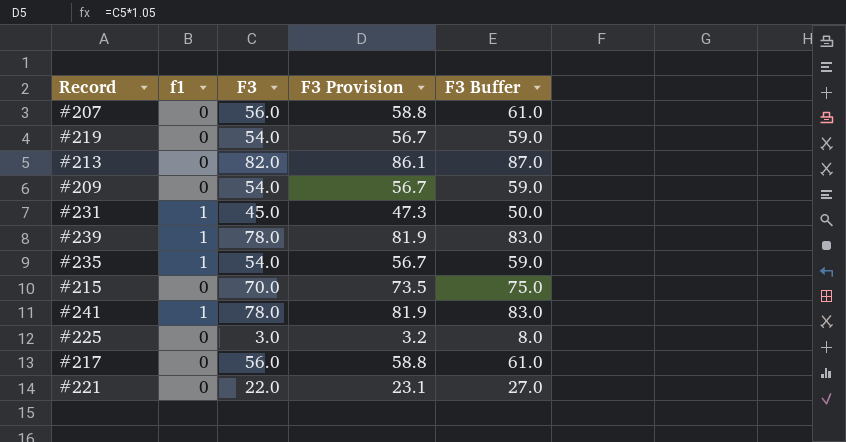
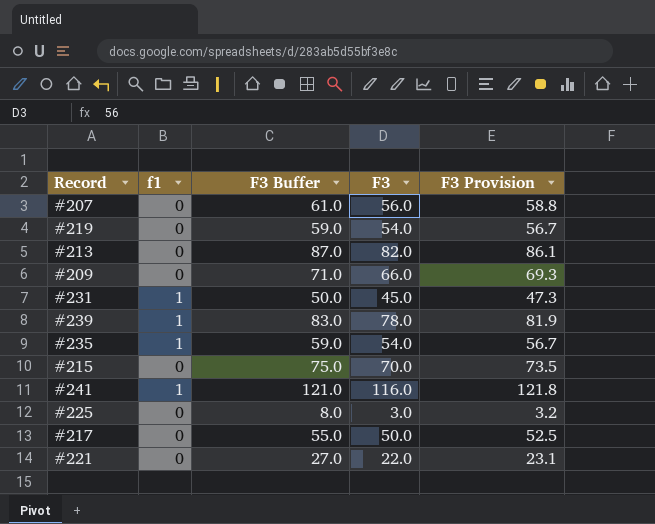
column F3 Buffer | position: 5 -> 3
#209 | F3 Buffer: 59.0 -> 71.0
#209 | F3: 54.0 -> 66.0
#209 | F3 Provision: 56.7 -> 69.3
#241 | F3 Buffer: 83.0 -> 121.0
#241 | F3: 78.0 -> 116.0
#241 | F3 Provision: 81.9 -> 121.8
#217 | F3 Buffer: 61.0 -> 55.0
#217 | F3: 56.0 -> 50.0
#217 | F3 Provision: 58.8 -> 52.5

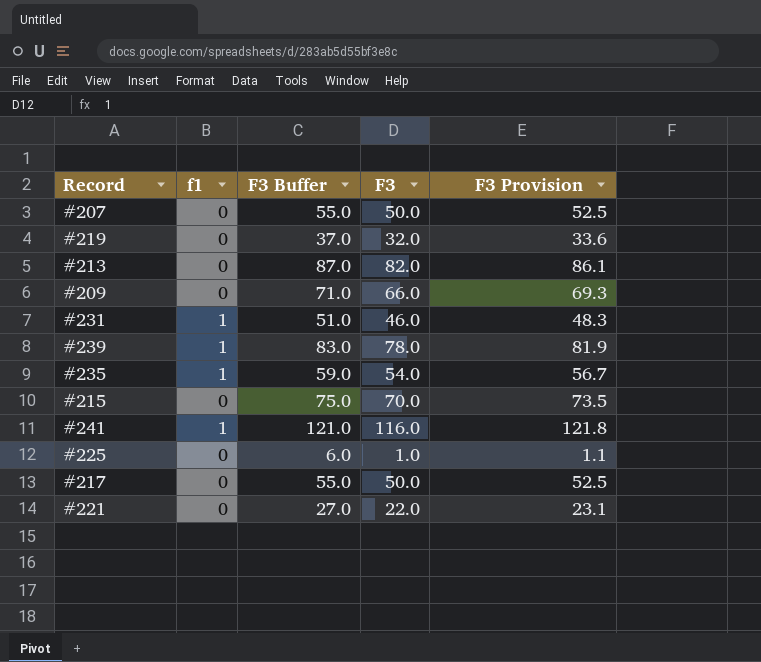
#207 | F3 Buffer: 61.0 -> 55.0
#207 | F3: 56.0 -> 50.0
#207 | F3 Provision: 58.8 -> 52.5
#219 | F3 Buffer: 59.0 -> 37.0
#219 | F3: 54.0 -> 32.0
#219 | F3 Provision: 56.7 -> 33.6
#231 | F3 Buffer: 50.0 -> 51.0
#231 | F3: 45.0 -> 46.0
#231 | F3 Provision: 47.3 -> 48.3
#225 | F3 Buffer: 8.0 -> 6.0
#225 | F3: 3.0 -> 1.0
#225 | F3 Provision: 3.2 -> 1.1

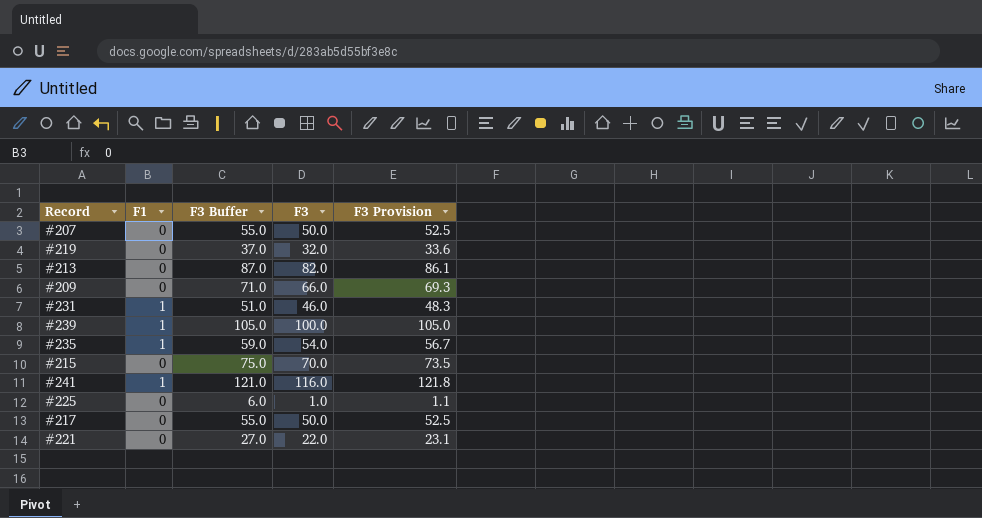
column name: f1 -> F1
#239 | F3 Buffer: 83.0 -> 105.0
#239 | F3: 78.0 -> 100.0
#239 | F3 Provision: 81.9 -> 105.0

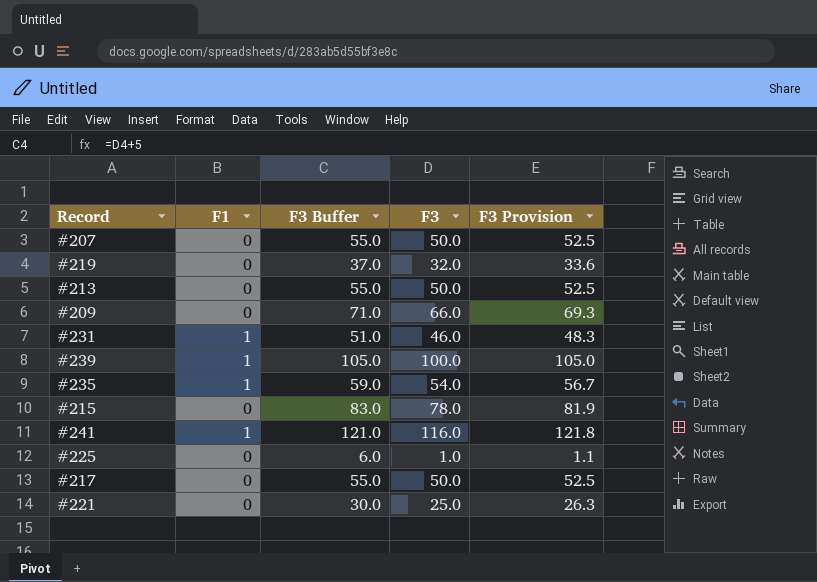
#213 | F3 Buffer: 87.0 -> 55.0
#213 | F3: 82.0 -> 50.0
#213 | F3 Provision: 86.1 -> 52.5
#215 | F3 Buffer: 75.0 -> 83.0
#215 | F3: 70.0 -> 78.0
#215 | F3 Provision: 73.5 -> 81.9
#221 | F3 Buffer: 27.0 -> 30.0
#221 | F3: 22.0 -> 25.0
#221 | F3 Provision: 23.1 -> 26.3

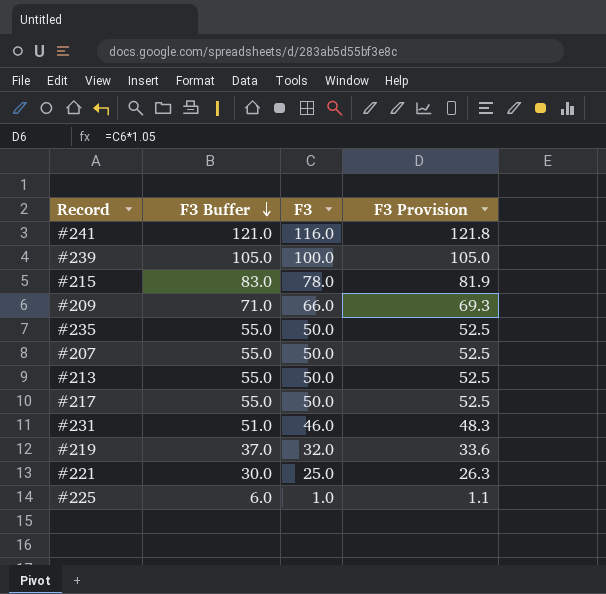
row order: none -> F3 Buffer descending
column F1 | position: 2 -> none
#235 | F3 Buffer: 59.0 -> 55.0
#235 | F3: 54.0 -> 50.0
#235 | F3 Provision: 56.7 -> 52.5

